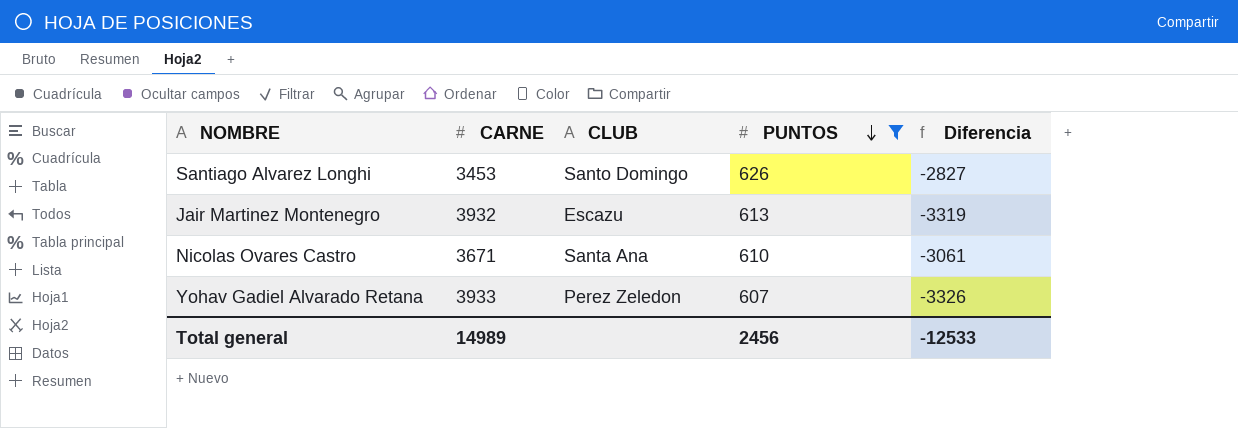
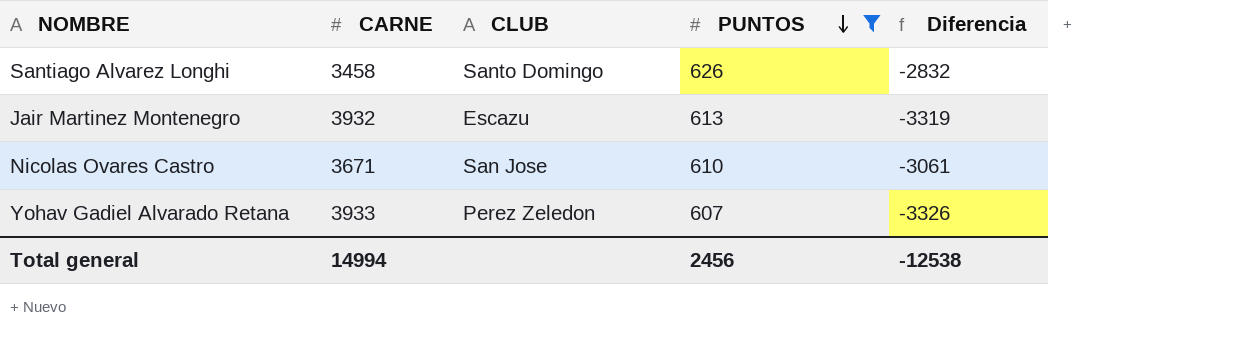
Santiago Alvarez Longhi | CARNE: 3453 -> 3458
Santiago Alvarez Longhi | Diferencia: -2827 -> -2832
Nicolas Ovares Castro | CLUB: Santa Ana -> San Jose
Total general | CARNE: 14989 -> 14994
Total general | Diferencia: -12533 -> -12538

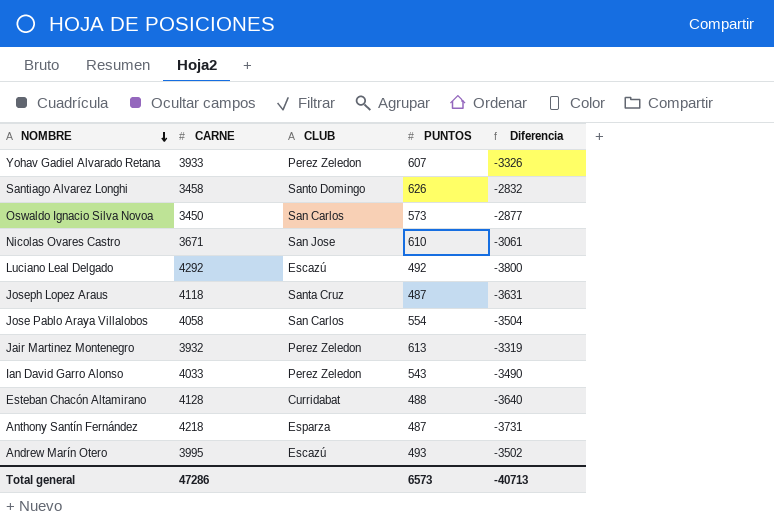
filter: PUNTOS >= 607 -> none
row order: PUNTOS descending -> NOMBRE descending
Jair Martinez Montenegro | CLUB: Escazu -> Perez Zeledon
Total general | CARNE: 14994 -> 47286
Total general | PUNTOS: 2456 -> 6573
Total general | Diferencia: -12538 -> -40713

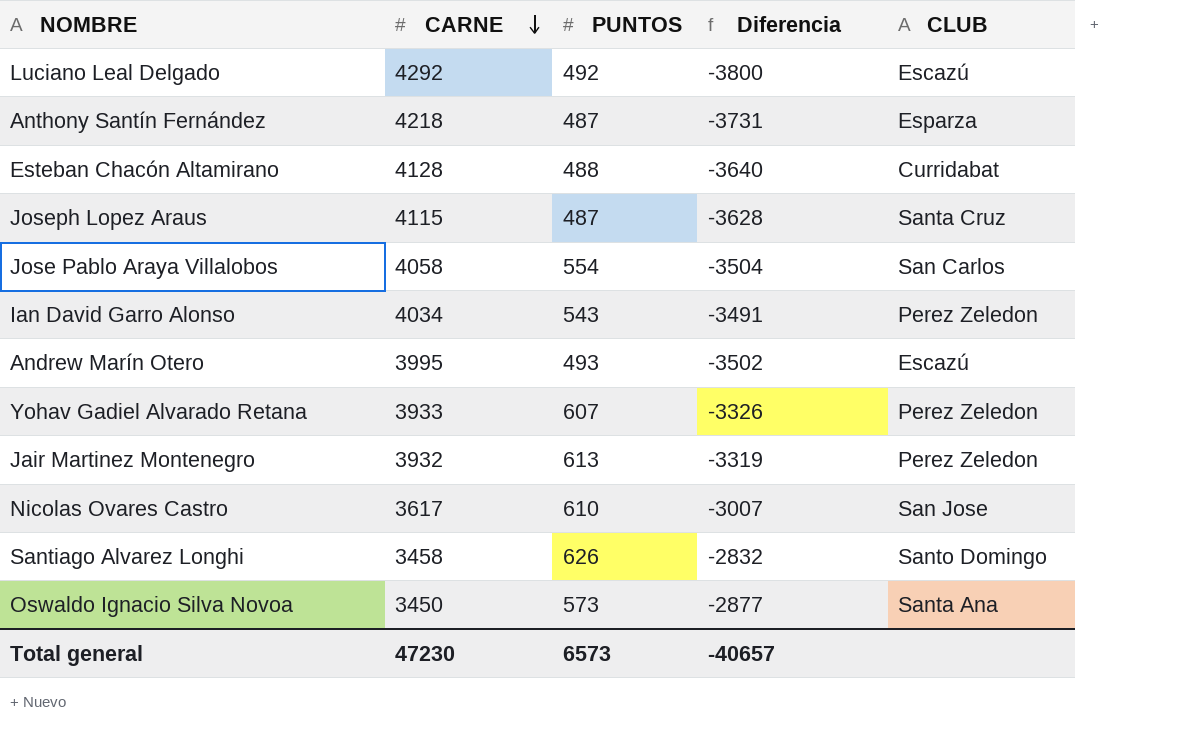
row order: NOMBRE descending -> CARNE descending
column CLUB | position: 3 -> 5
Joseph Lopez Araus | CARNE: 4118 -> 4115
Joseph Lopez Araus | Diferencia: -3631 -> -3628
Ian David Garro Alonso | CARNE: 4033 -> 4034
Ian David Garro Alonso | Diferencia: -3490 -> -3491
Nicolas Ovares Castro | CARNE: 3671 -> 3617
Nicolas Ovares Castro | Diferencia: -3061 -> -3007
Oswaldo Ignacio Silva Novoa | CLUB: San Carlos -> Santa Ana
Total general | CARNE: 47286 -> 47230
Total general | Diferencia: -40713 -> -40657

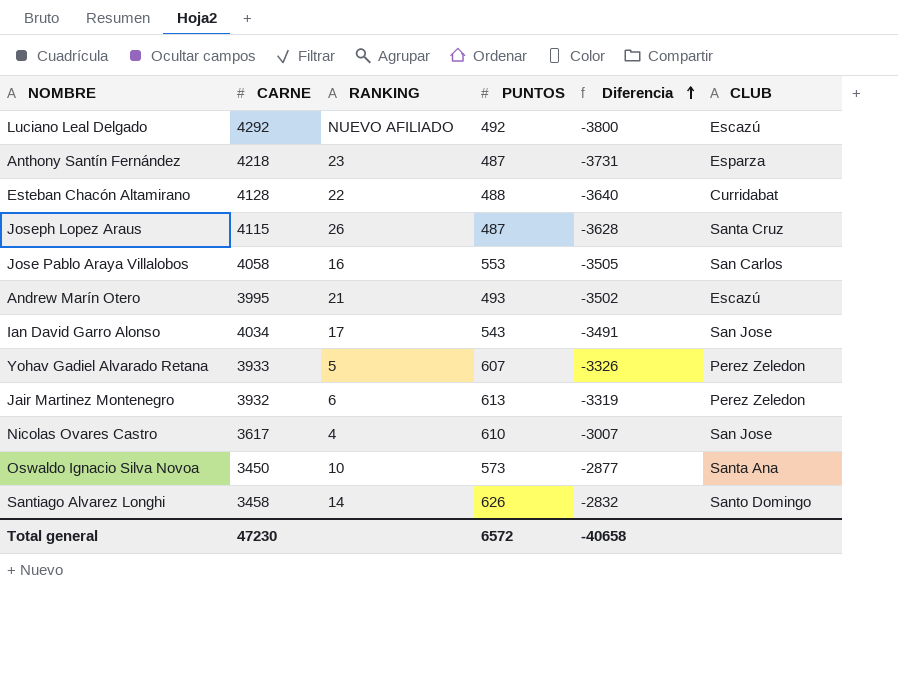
row order: CARNE descending -> Diferencia ascending
column RANKING | position: none -> 3
Jose Pablo Araya Villalobos | PUNTOS: 554 -> 553
Jose Pablo Araya Villalobos | Diferencia: -3504 -> -3505
Ian David Garro Alonso | CLUB: Perez Zeledon -> San Jose
Total general | PUNTOS: 6573 -> 6572
Total general | Diferencia: -40657 -> -40658

